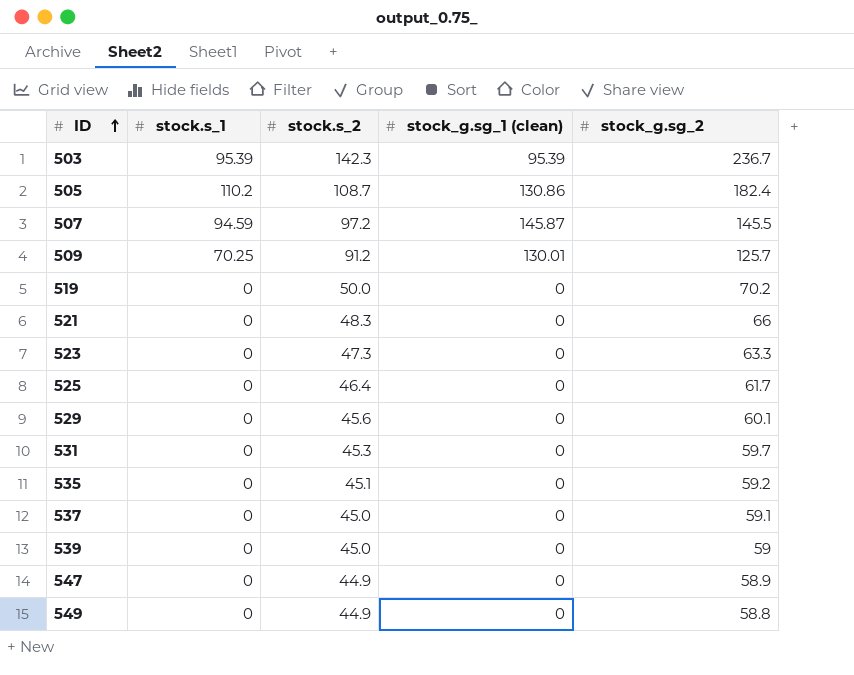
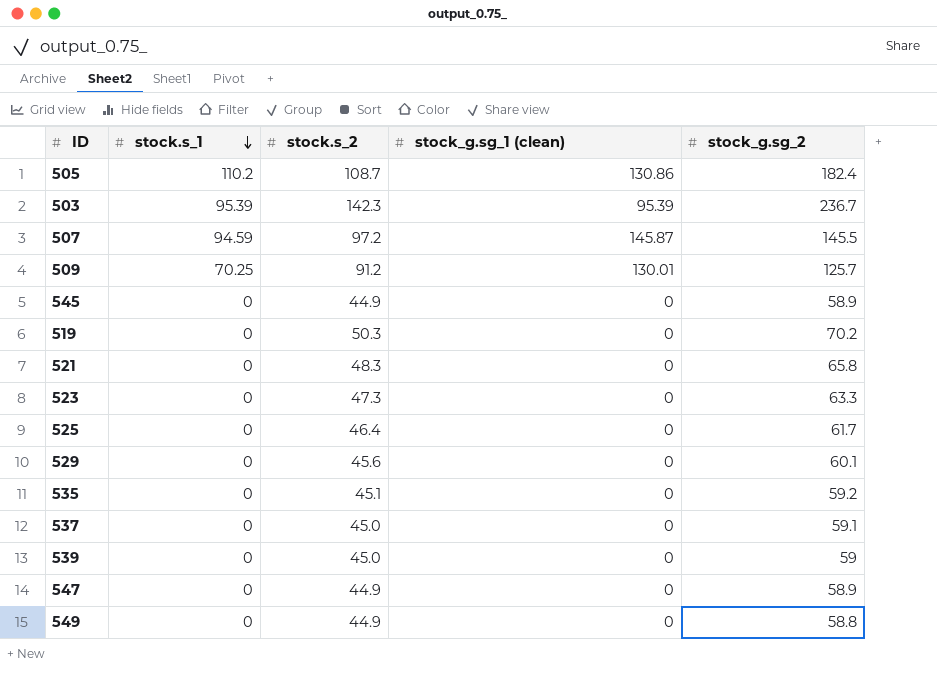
row order: ID ascending -> stock.s_1 descending
row 531: 0 | 45.3 | 0 | 59.7 -> none
row 545: none -> 0 | 44.9 | 0 | 58.9
519 | stock.s_2: 50.0 -> 50.3
521 | stock_g.sg_2: 66 -> 65.8

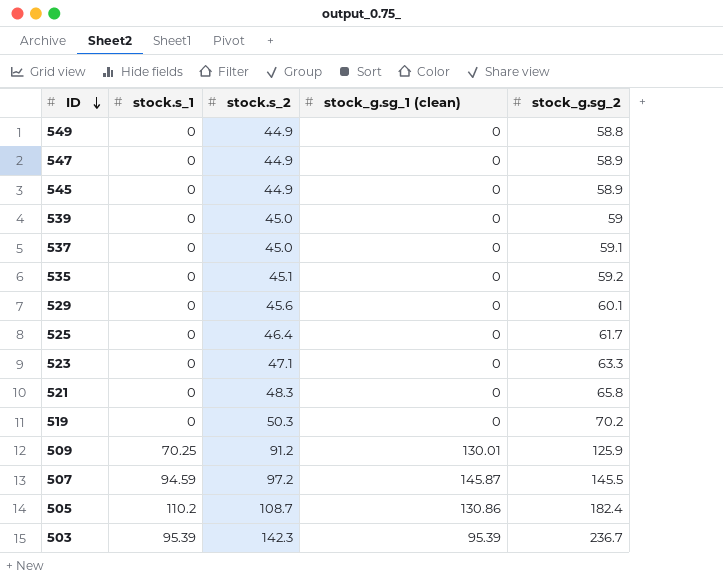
row order: stock.s_1 descending -> ID descending
523 | stock.s_2: 47.3 -> 47.1
509 | stock_g.sg_2: 125.7 -> 125.9

